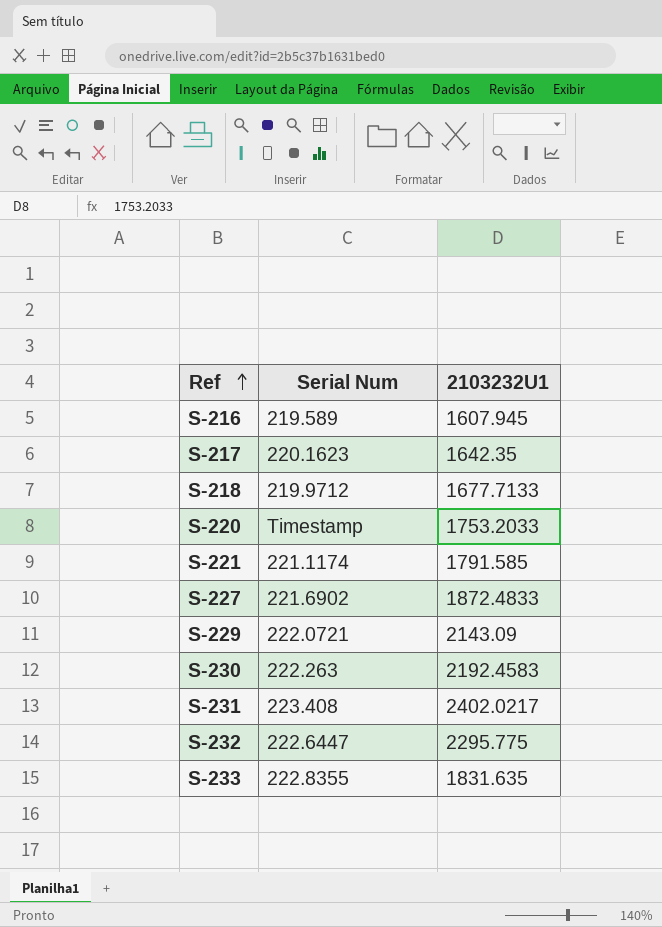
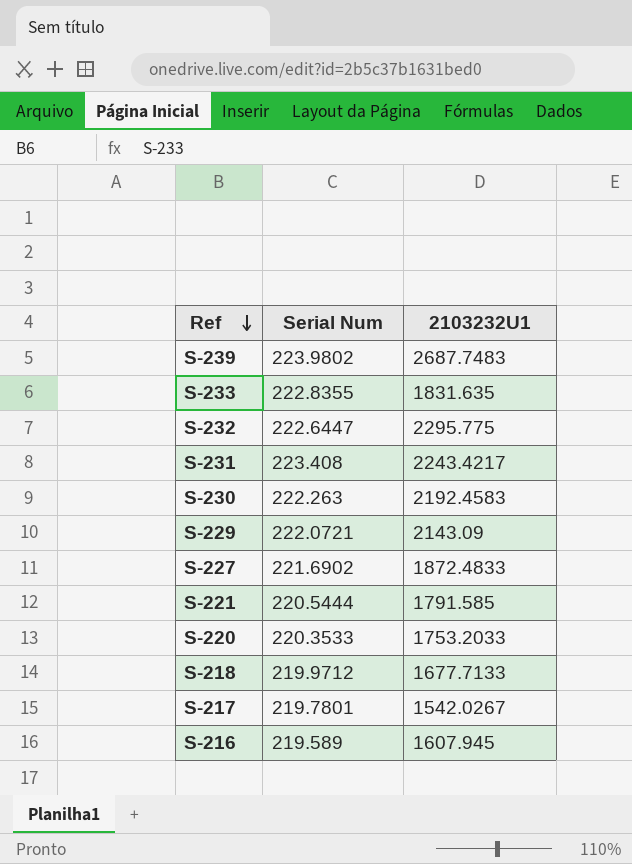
row order: Ref ascending -> Ref descending
row S-239: none -> 223.9802 | 2687.7483
S-231 | 2103232U1: 2402.0217 -> 2243.4217
S-221 | Serial Num: 221.1174 -> 220.5444
S-220 | Serial Num: Timestamp -> 220.3533
S-217 | Serial Num: 220.1623 -> 219.7801
S-217 | 2103232U1: 1642.35 -> 1542.0267

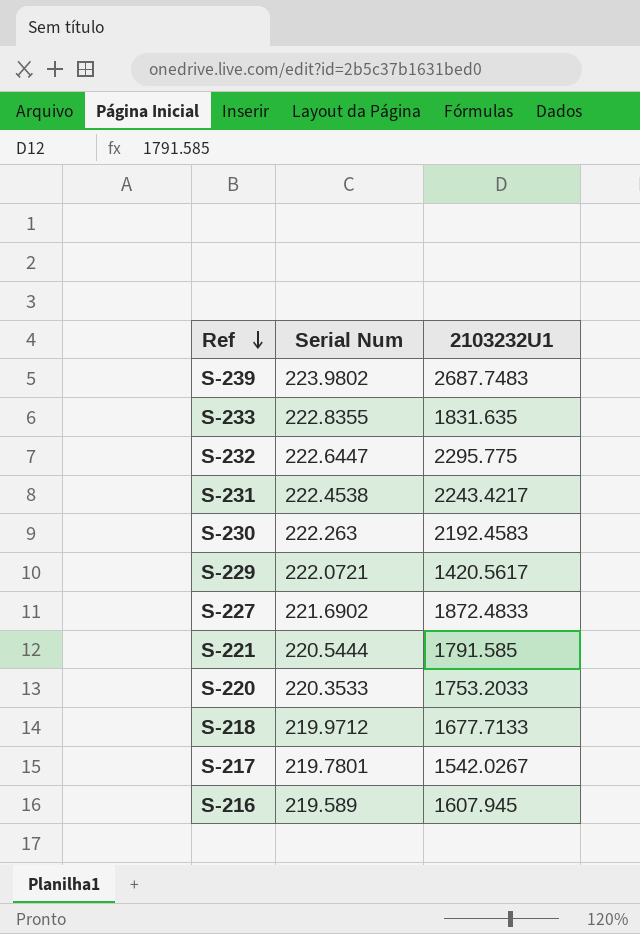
S-231 | Serial Num: 223.408 -> 222.4538
S-229 | 2103232U1: 2143.09 -> 1420.5617

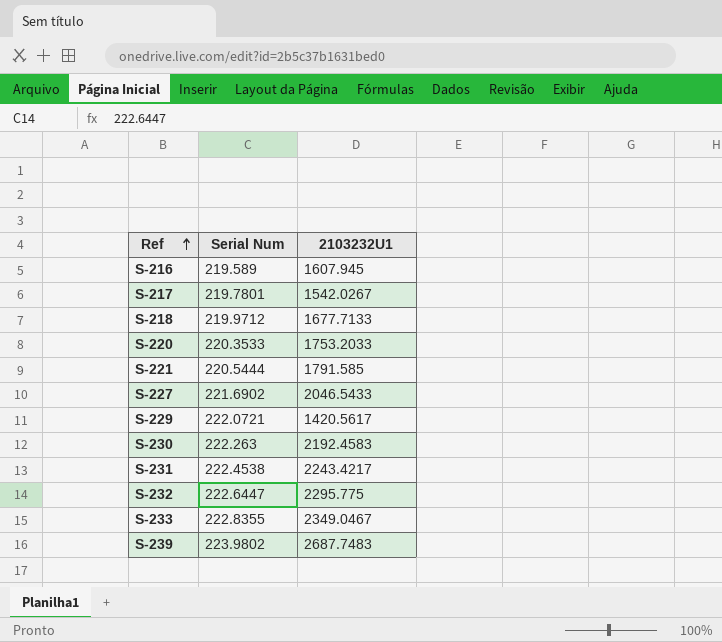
row order: Ref descending -> Ref ascending
S-227 | 2103232U1: 1872.4833 -> 2046.5433
S-233 | 2103232U1: 1831.635 -> 2349.0467

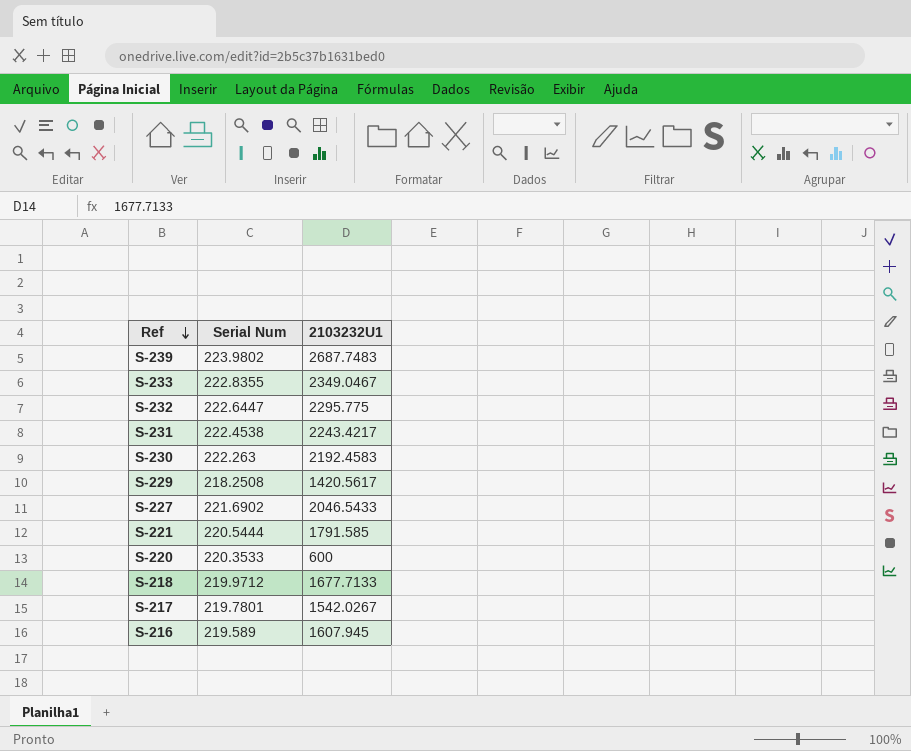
row order: Ref ascending -> Ref descending
S-229 | Serial Num: 222.0721 -> 218.2508
S-220 | 2103232U1: 1753.2033 -> 600

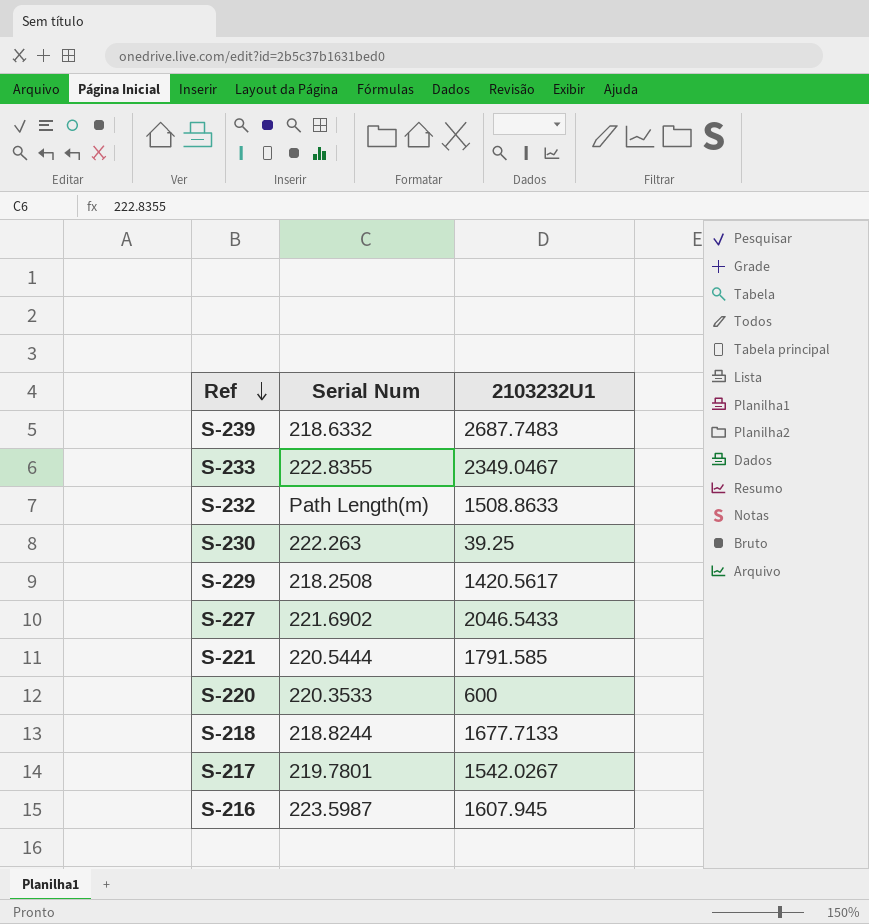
row S-231: 222.4538 | 2243.4217 -> none
S-239 | Serial Num: 223.9802 -> 218.6332
S-232 | Serial Num: 222.6447 -> Path Length(m)
S-232 | 2103232U1: 2295.775 -> 1508.8633
S-230 | 2103232U1: 2192.4583 -> 39.25
S-218 | Serial Num: 219.9712 -> 218.8244
S-216 | Serial Num: 219.589 -> 223.5987

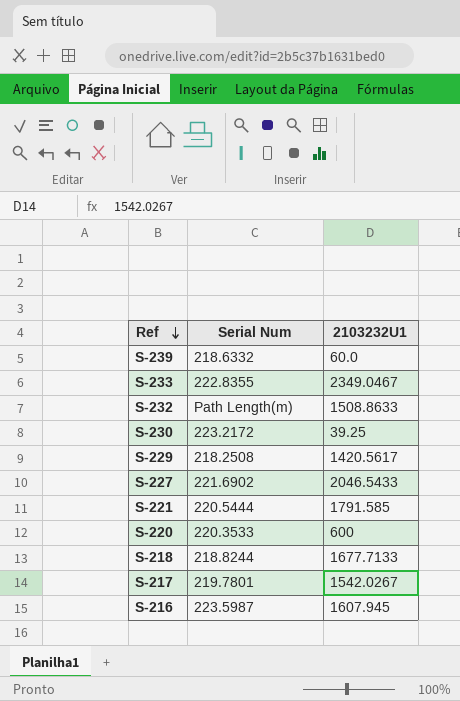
S-239 | 2103232U1: 2687.7483 -> 60.0
S-230 | Serial Num: 222.263 -> 223.2172

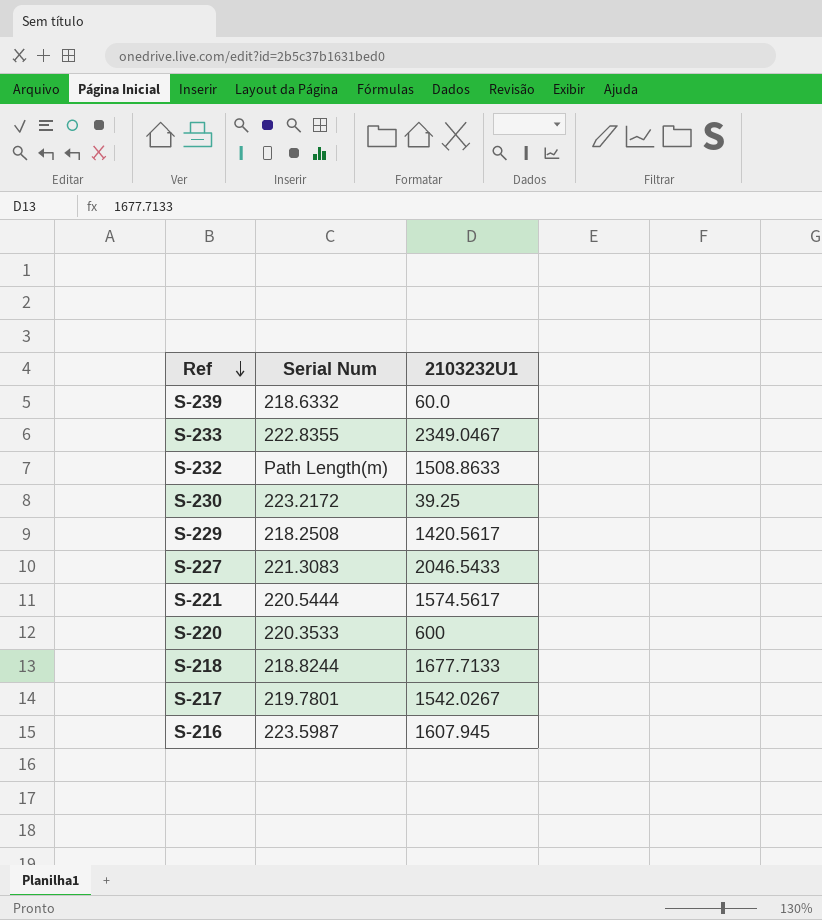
S-227 | Serial Num: 221.6902 -> 221.3083
S-221 | 2103232U1: 1791.585 -> 1574.5617

